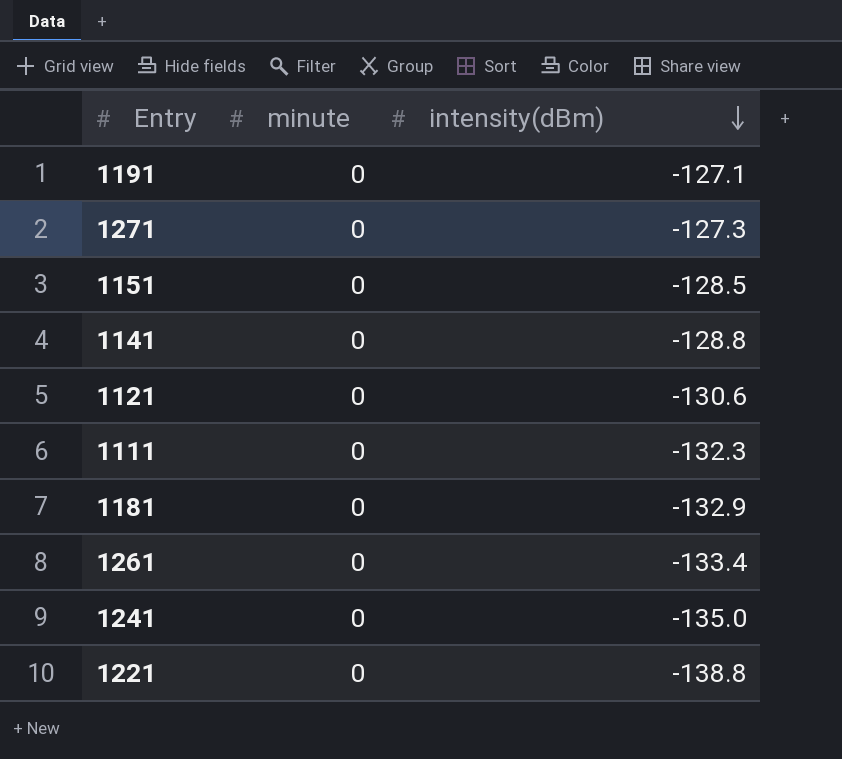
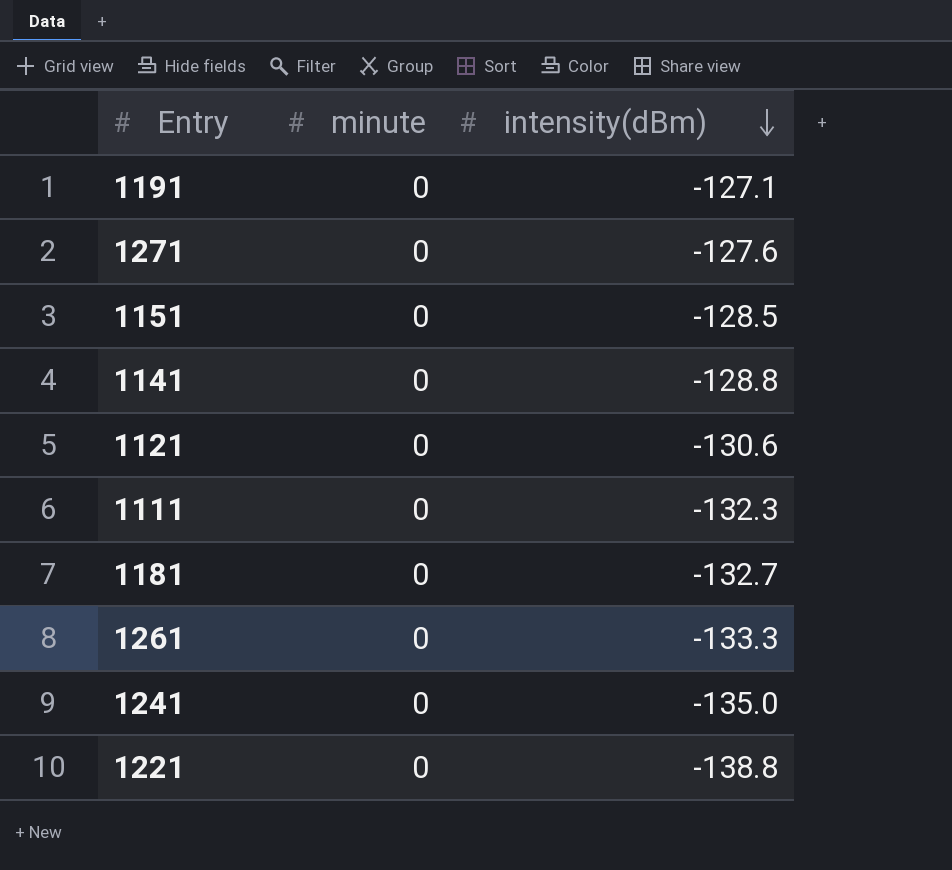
1271 | intensity(dBm): -127.3 -> -127.6
1181 | intensity(dBm): -132.9 -> -132.7
1261 | intensity(dBm): -133.4 -> -133.3

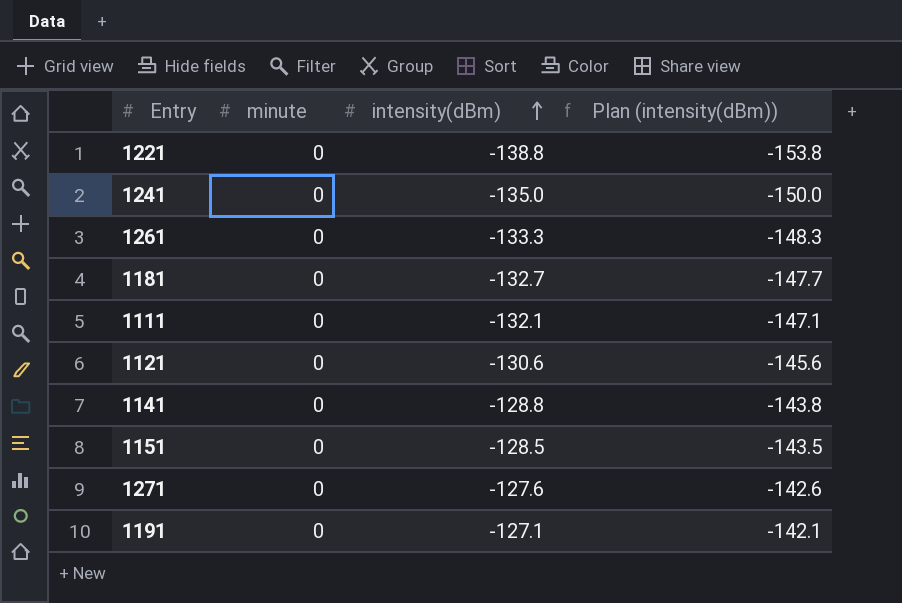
row order: intensity(dBm) descending -> intensity(dBm) ascending
column Plan (intensity(dBm)) | formula: none -> [intensity(dBm)] - 15
1111 | intensity(dBm): -132.3 -> -132.1

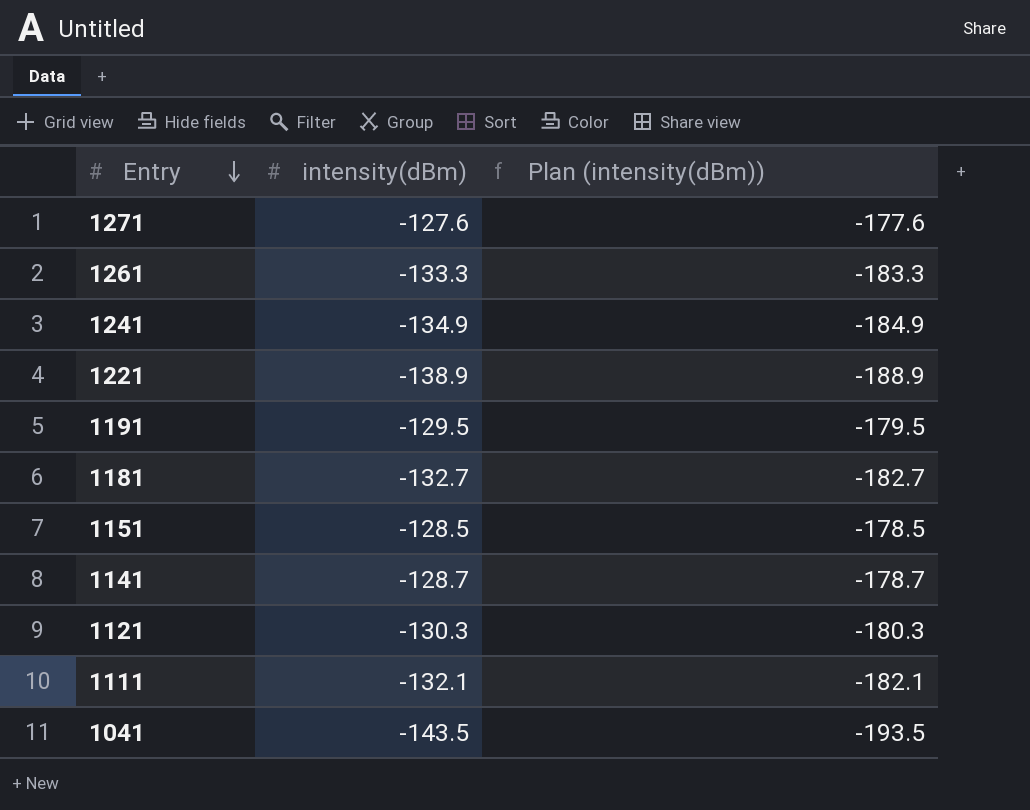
row order: intensity(dBm) ascending -> Entry descending
column minute | position: 2 -> none
column Plan (intensity(dBm)) | formula: [intensity(dBm)] - 15 -> [intensity(dBm)] - 50
1241 | intensity(dBm): -135.0 -> -134.9
1221 | intensity(dBm): -138.8 -> -138.9
1191 | intensity(dBm): -127.1 -> -129.5
1141 | intensity(dBm): -128.8 -> -128.7
1121 | intensity(dBm): -130.6 -> -130.3
row 1041: none -> -143.5 | -193.5

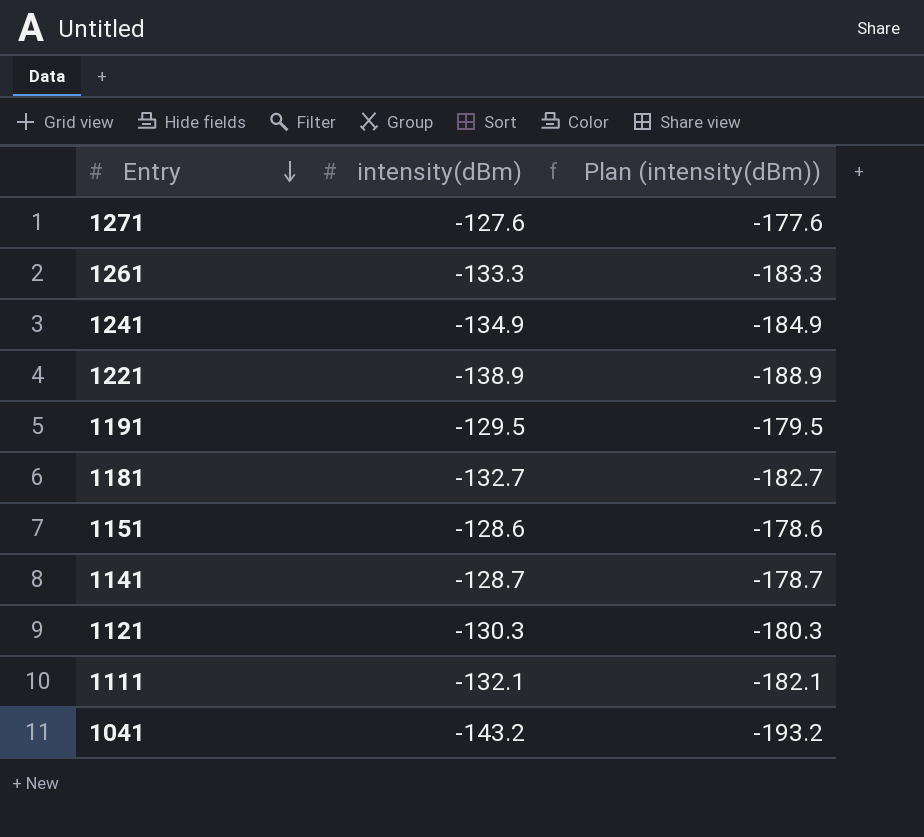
1151 | intensity(dBm): -128.5 -> -128.6
1151 | Plan (intensity(dBm)): -178.5 -> -178.6
1041 | intensity(dBm): -143.5 -> -143.2
1041 | Plan (intensity(dBm)): -193.5 -> -193.2

